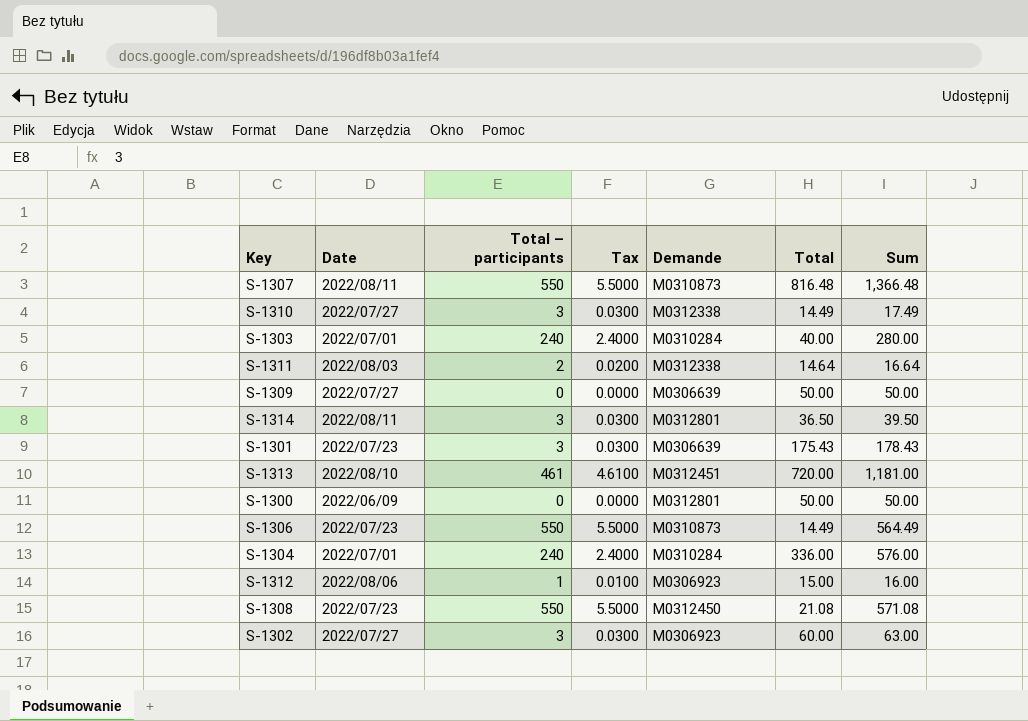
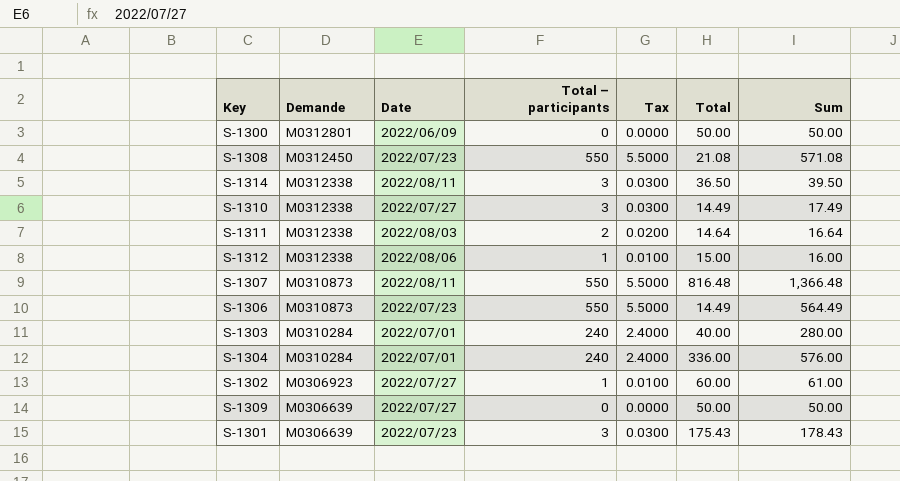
row order: none -> Demande descending
column Demande | position: 5 -> 2
row S-1313: 2022/08/10 | 461 | 4.6100 | M0312451 | 720.00 | 1,181.00 -> none
S-1314 | Demande: M0312801 -> M0312338
S-1312 | Demande: M0306923 -> M0312338
S-1302 | Total – participants: 3 -> 1
S-1302 | Tax: 0.0300 -> 0.0100
S-1302 | Sum: 63.00 -> 61.00

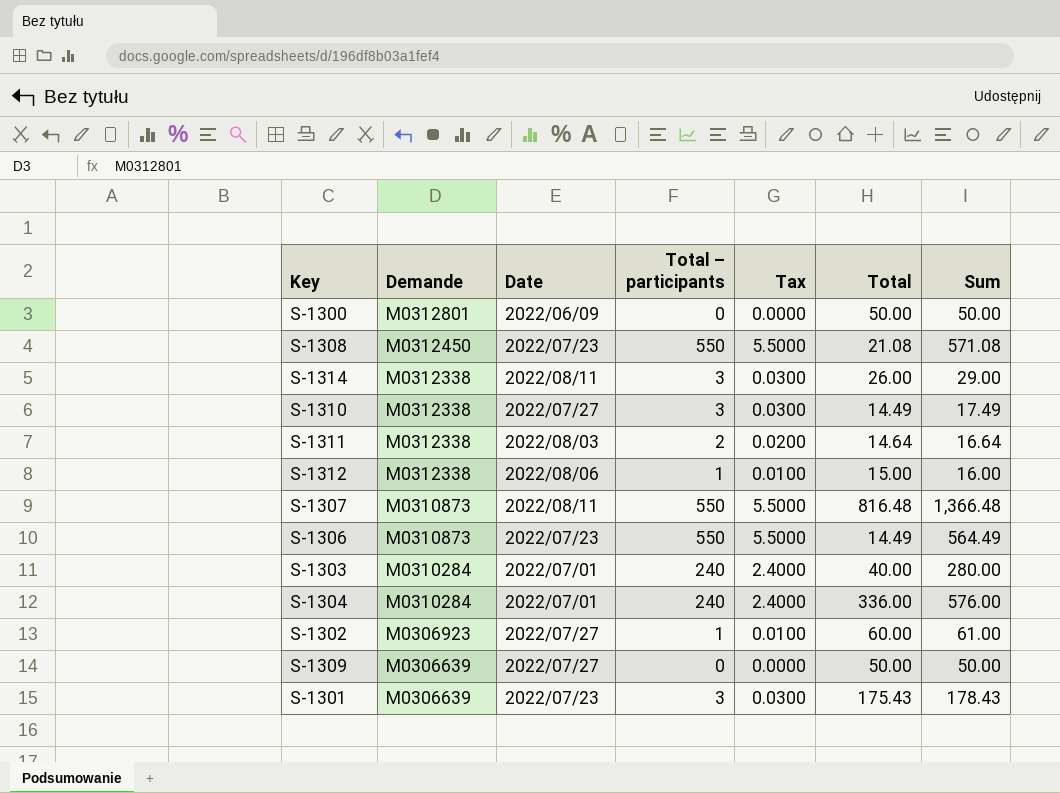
S-1314 | Total: 36.50 -> 26.00
S-1314 | Sum: 39.50 -> 29.00

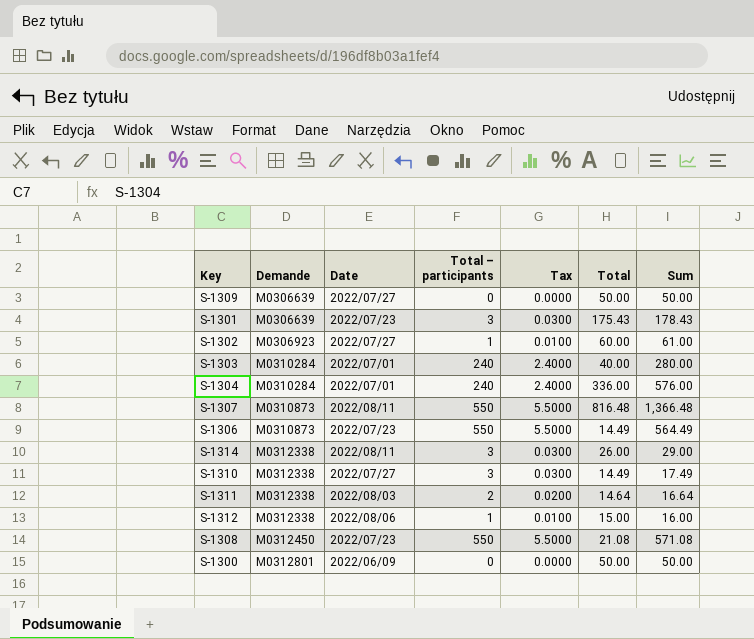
row order: Demande descending -> Demande ascending

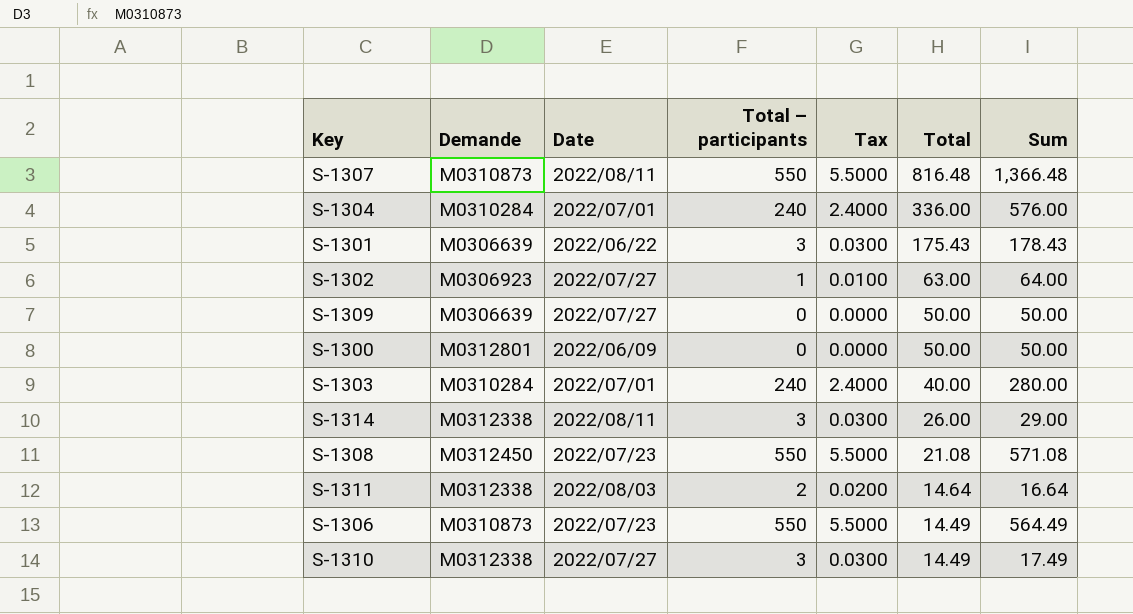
row order: Demande ascending -> Total descending
row S-1312: M0312338 | 2022/08/06 | 1 | 0.0100 | 15.00 | 16.00 -> none
S-1301 | Date: 2022/07/23 -> 2022/06/22
S-1302 | Total: 60.00 -> 63.00
S-1302 | Sum: 61.00 -> 64.00

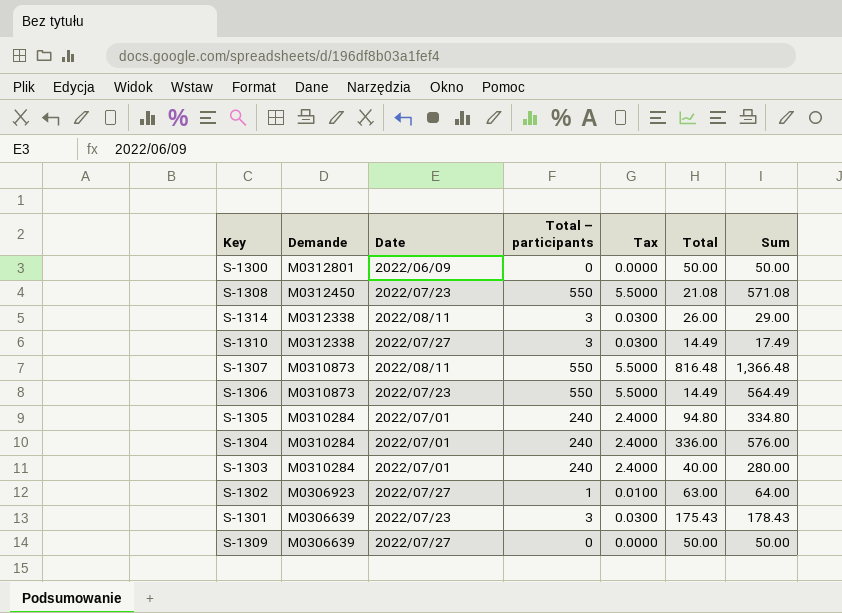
row order: Total descending -> Demande descending
row S-1311: M0312338 | 2022/08/03 | 2 | 0.0200 | 14.64 | 16.64 -> none
row S-1305: none -> M0310284 | 2022/07/01 | 240 | 2.4000 | 94.80 | 334.80
S-1301 | Date: 2022/06/22 -> 2022/07/23

